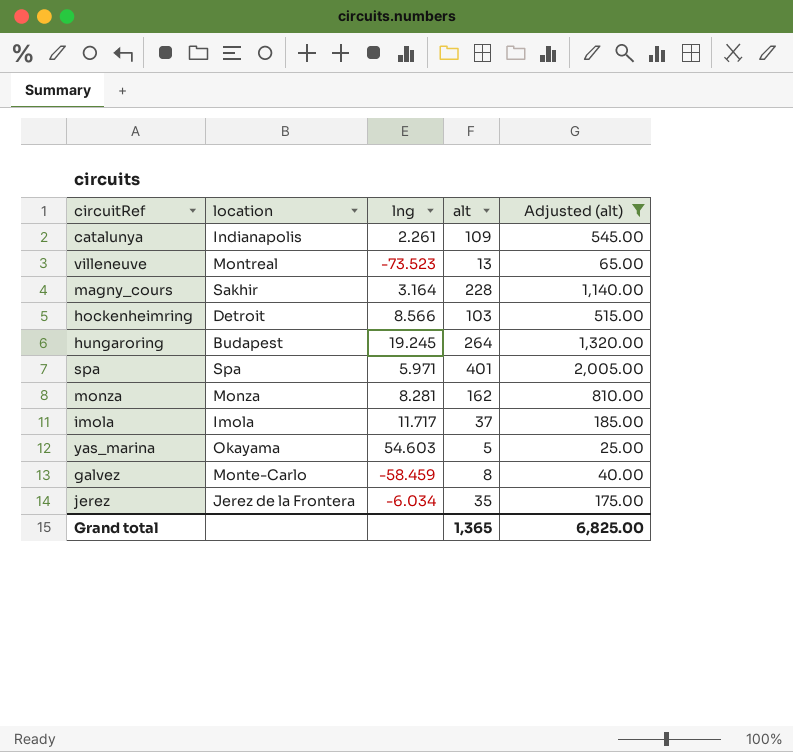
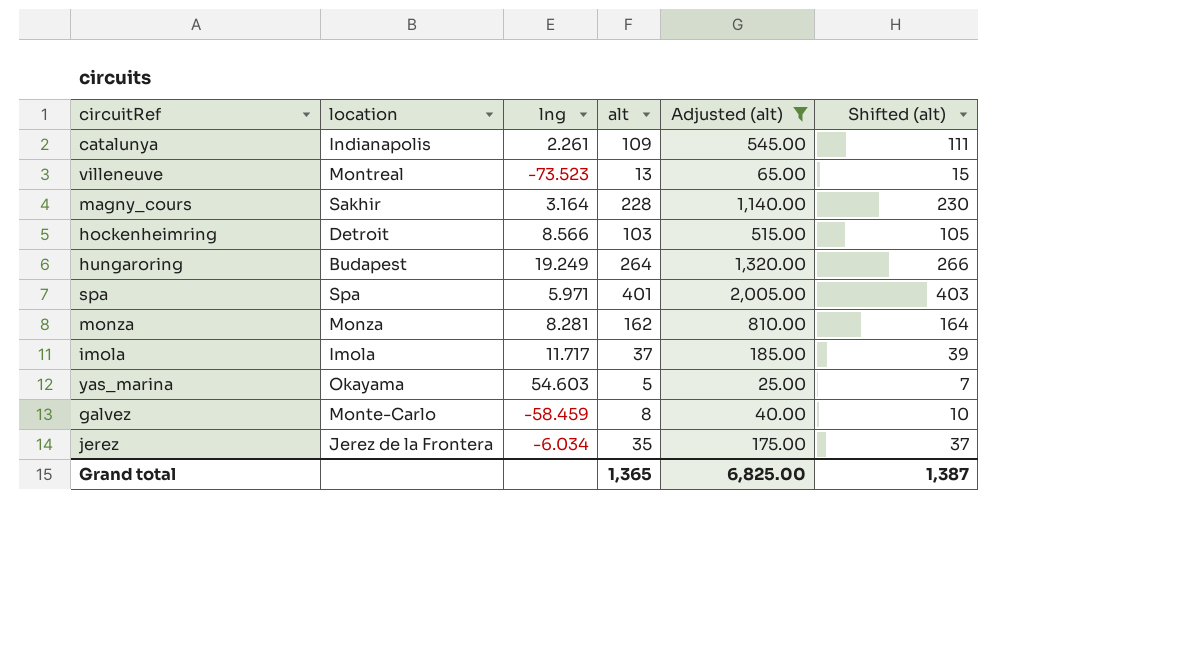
column Shifted (alt) | formula: none -> [alt] + 2
hungaroring | lng: 19.245 -> 19.249

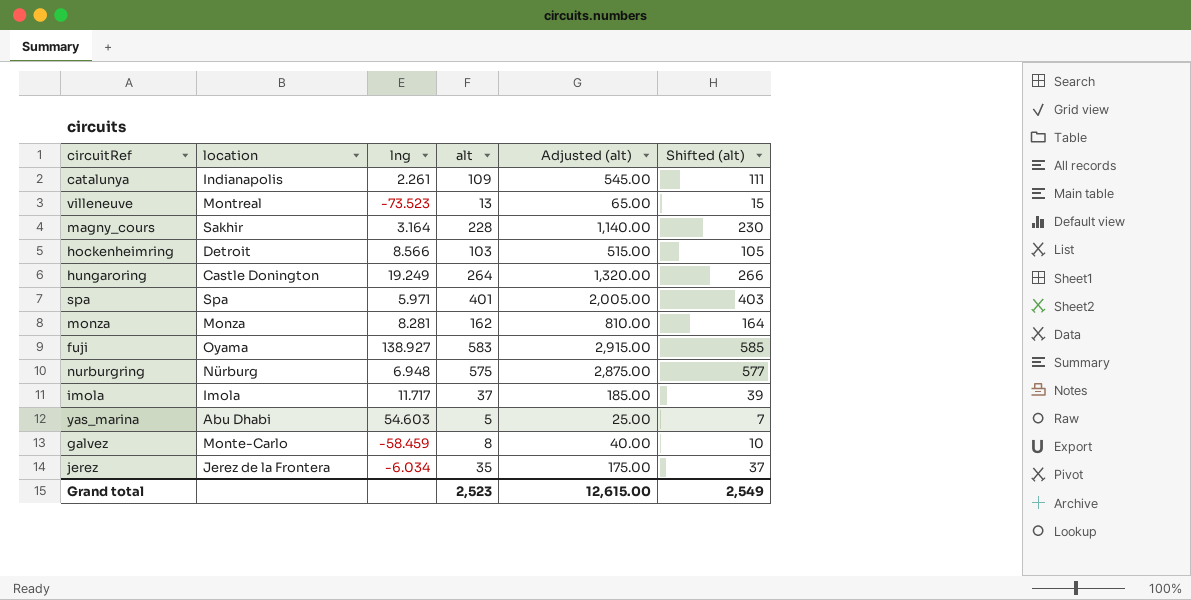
filter: Adjusted (alt) <= 2,005.00 -> none
hungaroring | location: Budapest -> Castle Donington
yas_marina | location: Okayama -> Abu Dhabi
Grand total | alt: 1,365 -> 2,523
Grand total | Adjusted (alt): 6,825.00 -> 12,615.00
Grand total | Shifted (alt): 1,387 -> 2,549

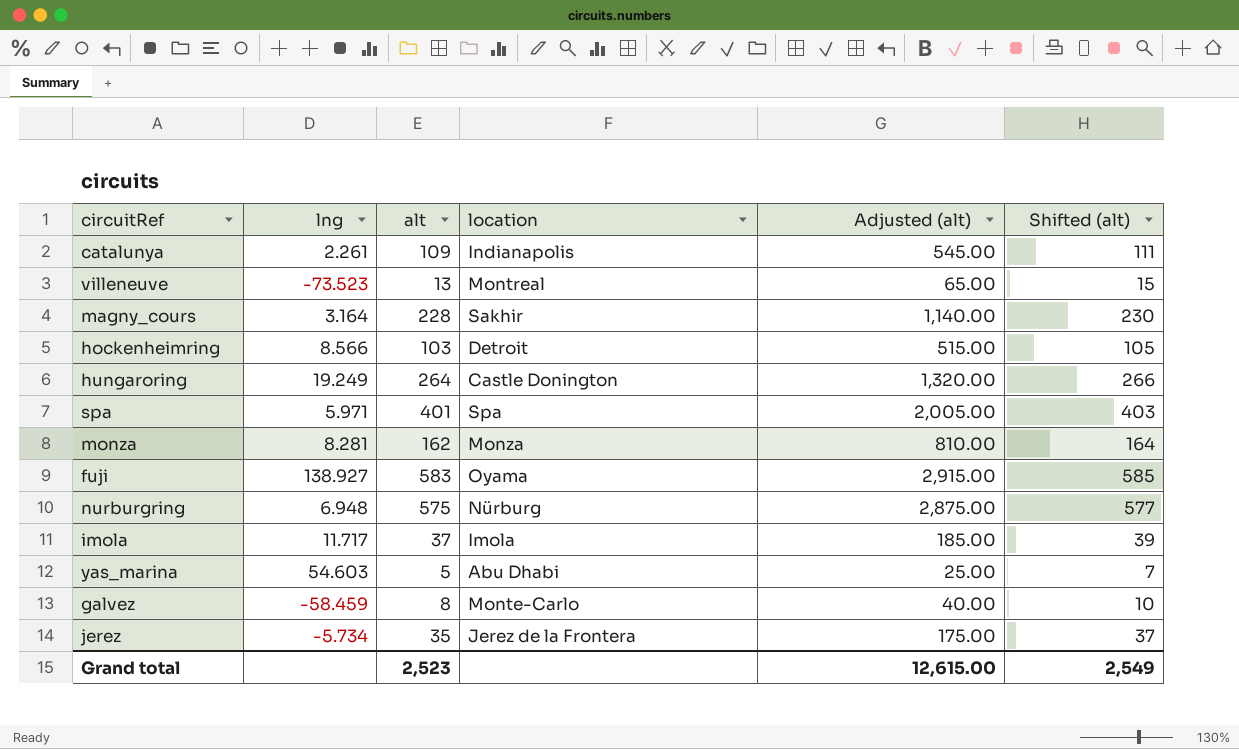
column location | position: 2 -> 4
jerez | lng: -6.034 -> -5.734

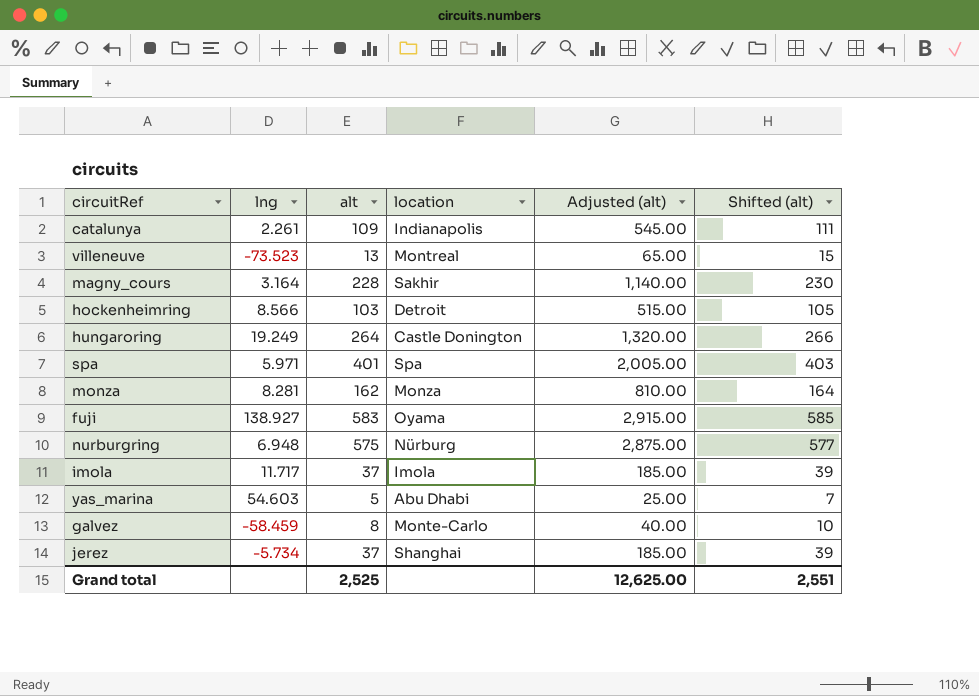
jerez | alt: 35 -> 37
jerez | location: Jerez de la Frontera -> Shanghai
jerez | Adjusted (alt): 175.00 -> 185.00
jerez | Shifted (alt): 37 -> 39
Grand total | alt: 2,523 -> 2,525
Grand total | Adjusted (alt): 12,615.00 -> 12,625.00
Grand total | Shifted (alt): 2,549 -> 2,551

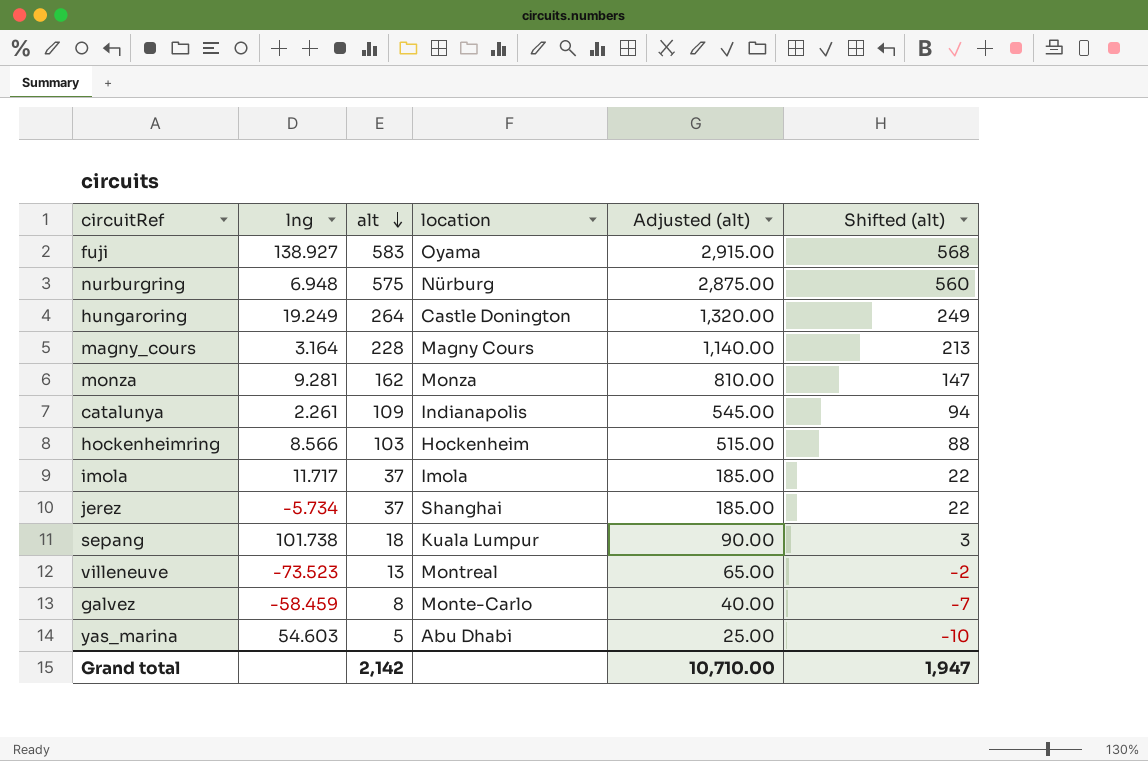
row order: none -> alt descending
column Shifted (alt) | formula: [alt] + 2 -> [alt] - 15
row spa: 5.971 | 401 | Spa | 2,005.00 | 403 -> none
magny_cours | location: Sakhir -> Magny Cours
monza | lng: 8.281 -> 9.281
hockenheimring | location: Detroit -> Hockenheim
row sepang: none -> 101.738 | 18 | Kuala Lumpur | 90.00 | 3
Grand total | alt: 2,525 -> 2,142
Grand total | Adjusted (alt): 12,625.00 -> 10,710.00
Grand total | Shifted (alt): 2,551 -> 1,947

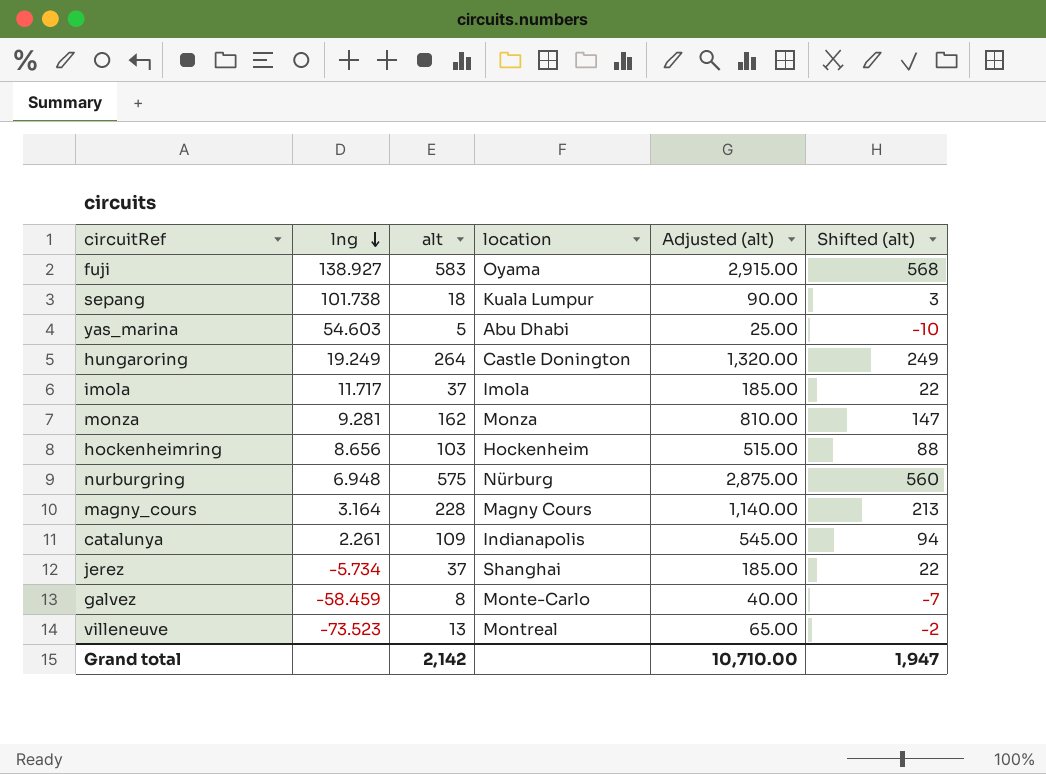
row order: alt descending -> lng descending
hockenheimring | lng: 8.566 -> 8.656

